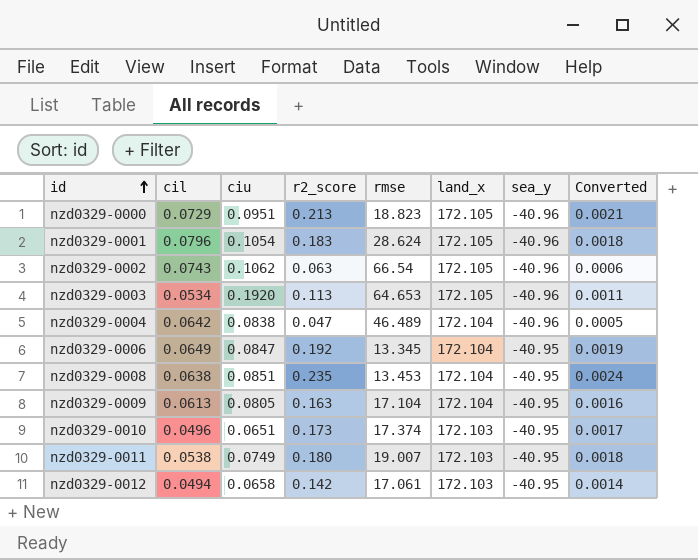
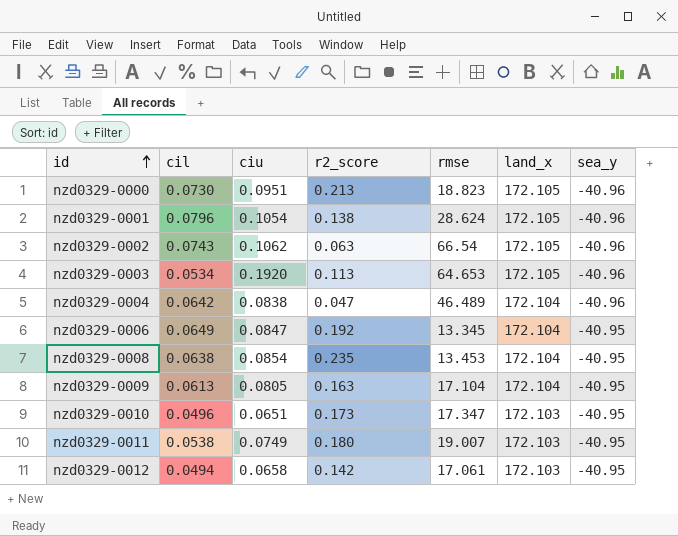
column Converted | formula: [r2_score] * 0.01 -> none
nzd0329-0000 | cil: 0.0729 -> 0.0730
nzd0329-0001 | r2_score: 0.183 -> 0.138
nzd0329-0008 | ciu: 0.0851 -> 0.0854
nzd0329-0010 | rmse: 17.374 -> 17.347

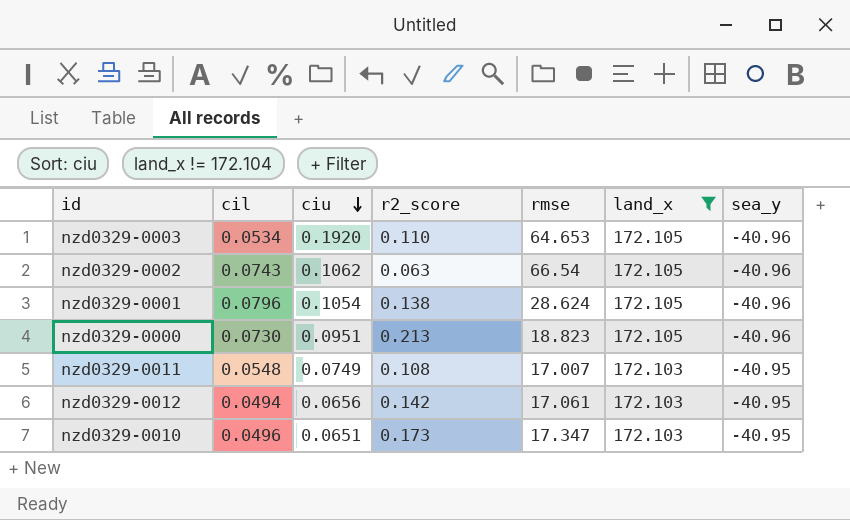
filter: none -> land_x != 172.104
row order: id ascending -> ciu descending
nzd0329-0003 | r2_score: 0.113 -> 0.110
nzd0329-0011 | cil: 0.0538 -> 0.0548
nzd0329-0011 | r2_score: 0.180 -> 0.108
nzd0329-0011 | rmse: 19.007 -> 17.007
nzd0329-0012 | ciu: 0.0658 -> 0.0656

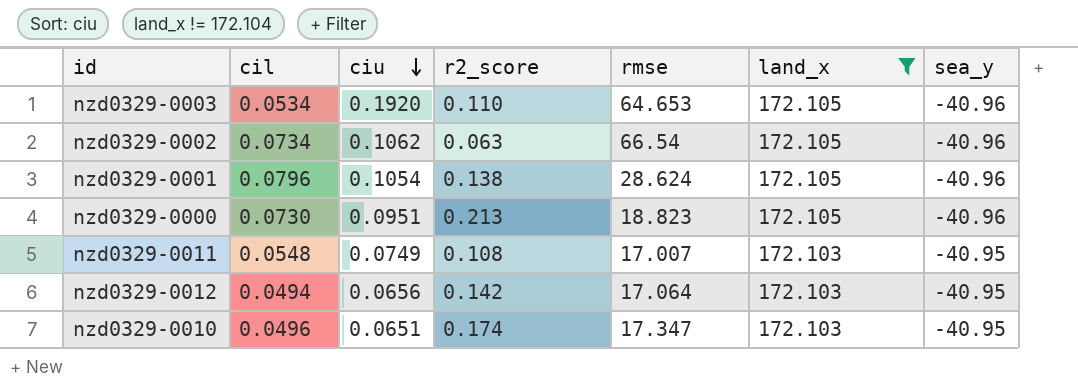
nzd0329-0002 | cil: 0.0743 -> 0.0734
nzd0329-0012 | rmse: 17.061 -> 17.064
nzd0329-0010 | r2_score: 0.173 -> 0.174

